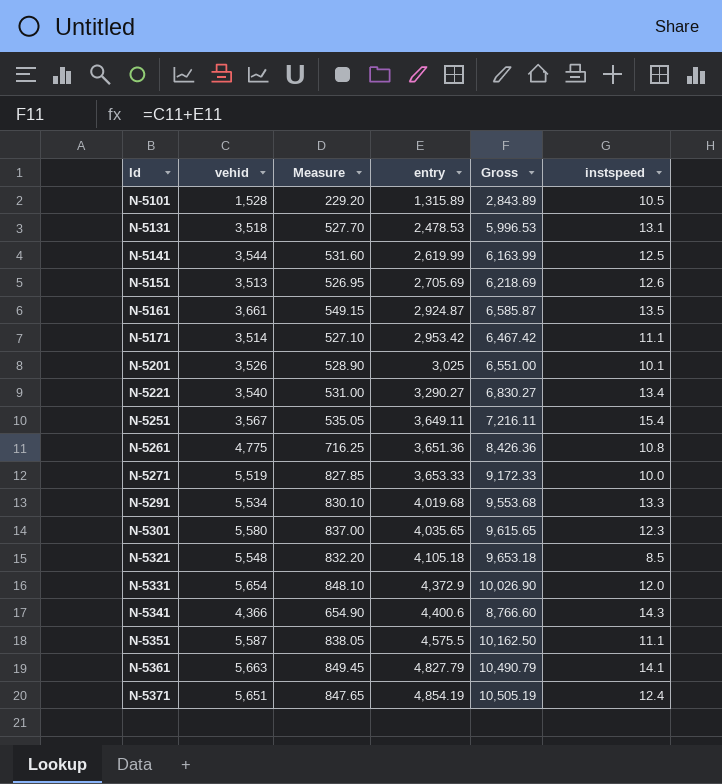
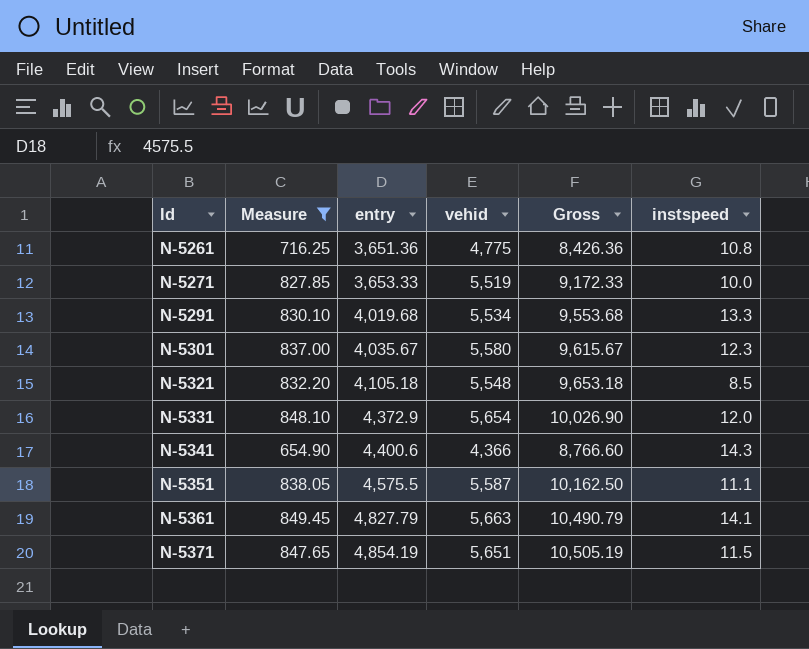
filter: none -> Measure >= 654.90
column vehid | position: 2 -> 4
N-5301 | entry: 4,035.65 -> 4,035.67
N-5301 | Gross: 9,615.65 -> 9,615.67
N-5371 | instspeed: 12.4 -> 11.5

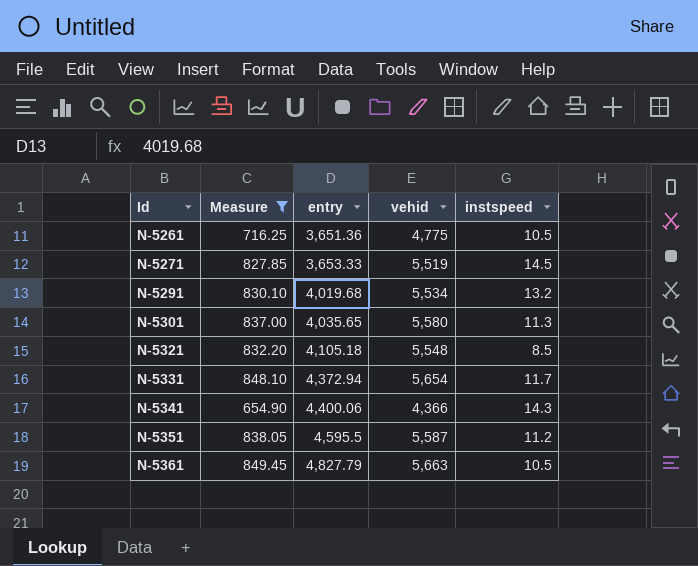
column Gross | formula: [entry] + [vehid] -> none
row N-5371: 847.65 | 4,854.19 | 5,651 | 10,505.19 | 11.5 -> none
N-5261 | instspeed: 10.8 -> 10.5
N-5271 | instspeed: 10.0 -> 14.5
N-5291 | instspeed: 13.3 -> 13.2
N-5301 | entry: 4,035.67 -> 4,035.65
N-5301 | instspeed: 12.3 -> 11.3
N-5331 | entry: 4,372.9 -> 4,372.94
N-5331 | instspeed: 12.0 -> 11.7
N-5341 | entry: 4,400.6 -> 4,400.06
N-5351 | entry: 4,575.5 -> 4,595.5
N-5351 | instspeed: 11.1 -> 11.2
N-5361 | instspeed: 14.1 -> 10.5

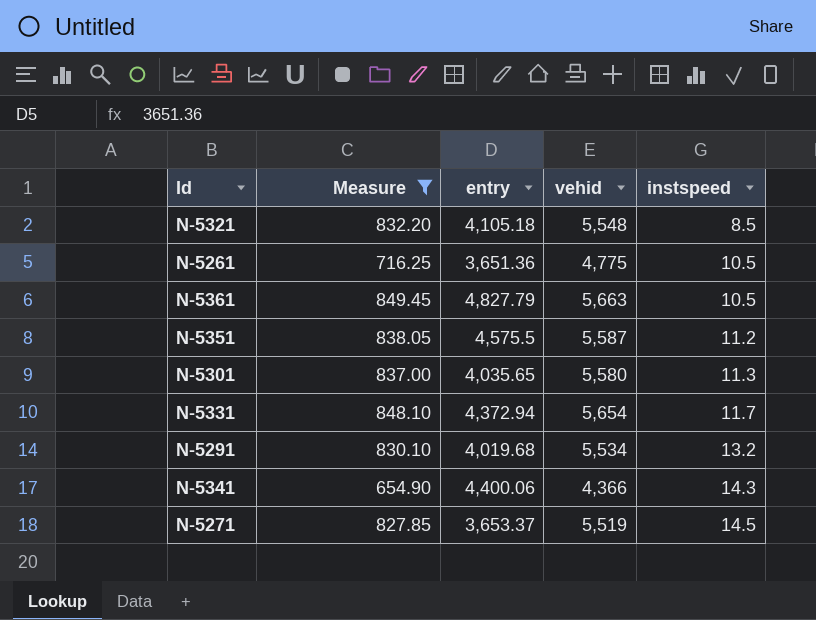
row order: Id ascending -> instspeed ascending
N-5351 | entry: 4,595.5 -> 4,575.5
N-5271 | entry: 3,653.33 -> 3,653.37

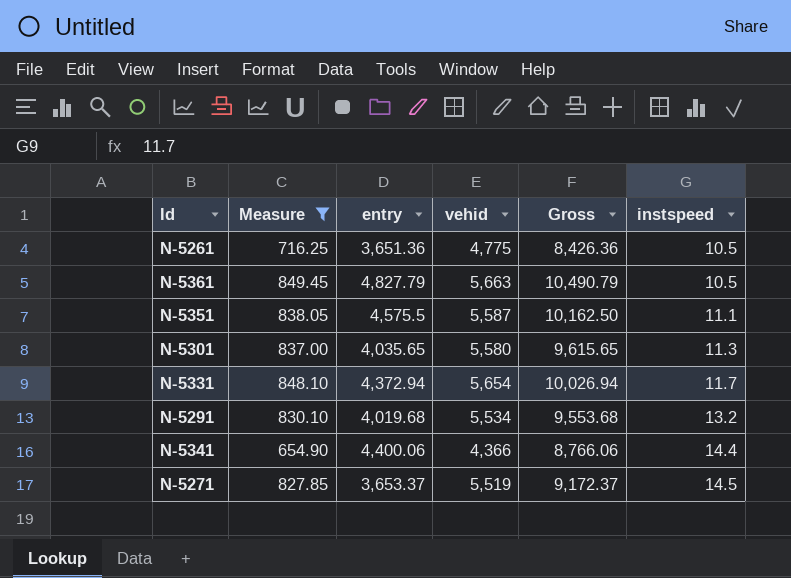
column Gross | formula: none -> [entry] + [vehid]
row N-5321: 832.20 | 4,105.18 | 5,548 | 8.5 -> none
N-5351 | instspeed: 11.2 -> 11.1
N-5341 | instspeed: 14.3 -> 14.4

